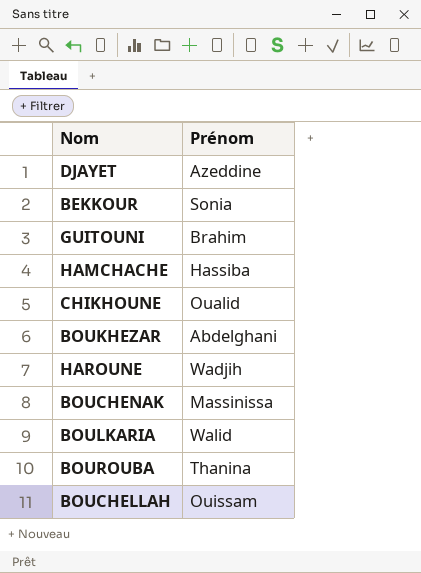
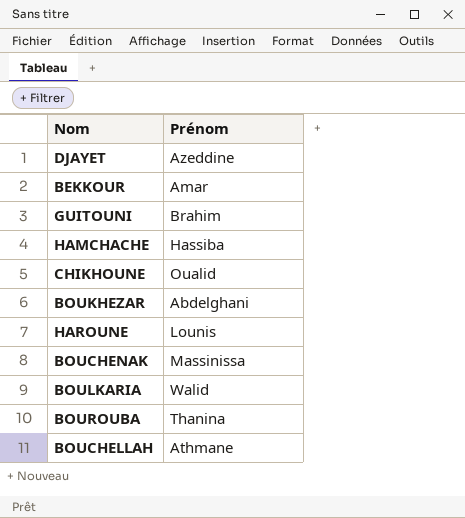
BEKKOUR | Prénom: Sonia -> Amar
HAROUNE | Prénom: Wadjih -> Lounis
BOUCHELLAH | Prénom: Ouissam -> Athmane

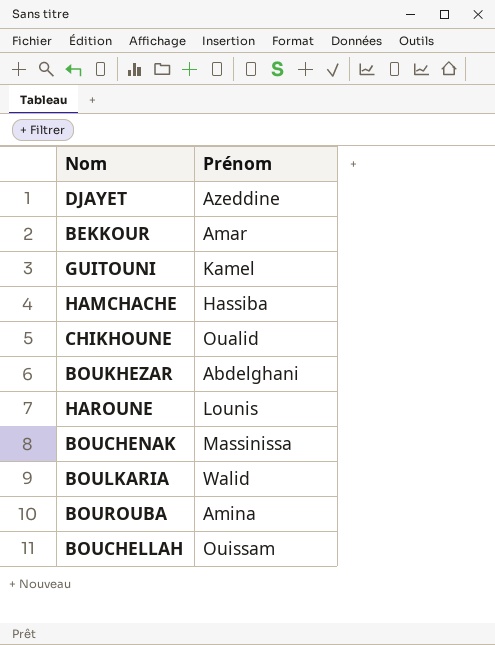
GUITOUNI | Prénom: Brahim -> Kamel
BOUROUBA | Prénom: Thanina -> Amina
BOUCHELLAH | Prénom: Athmane -> Ouissam

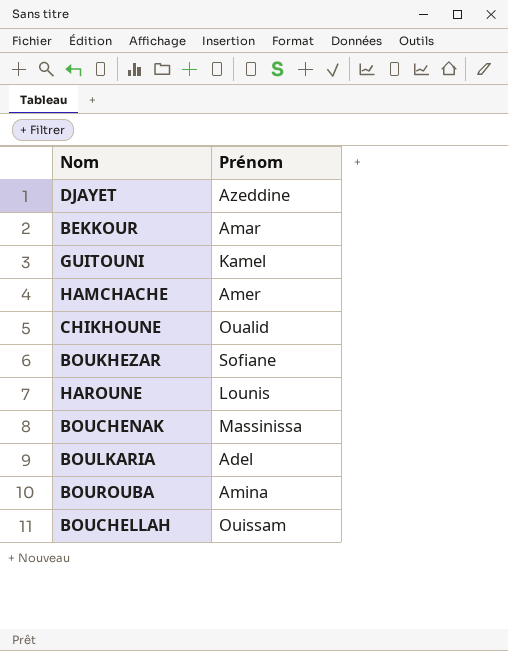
HAMCHACHE | Prénom: Hassiba -> Amer
BOUKHEZAR | Prénom: Abdelghani -> Sofiane
BOULKARIA | Prénom: Walid -> Adel

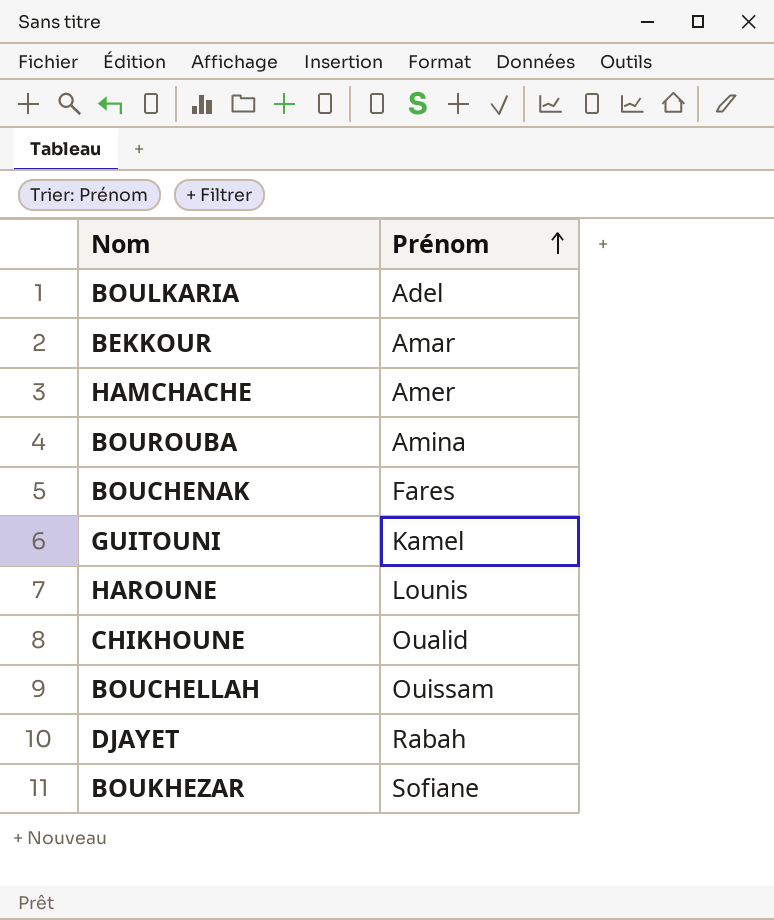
row order: none -> Prénom ascending
BOUCHENAK | Prénom: Massinissa -> Fares
DJAYET | Prénom: Azeddine -> Rabah

